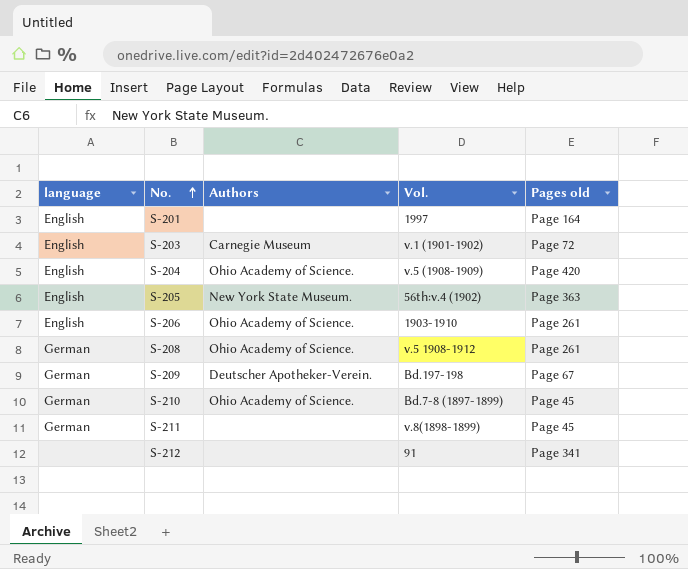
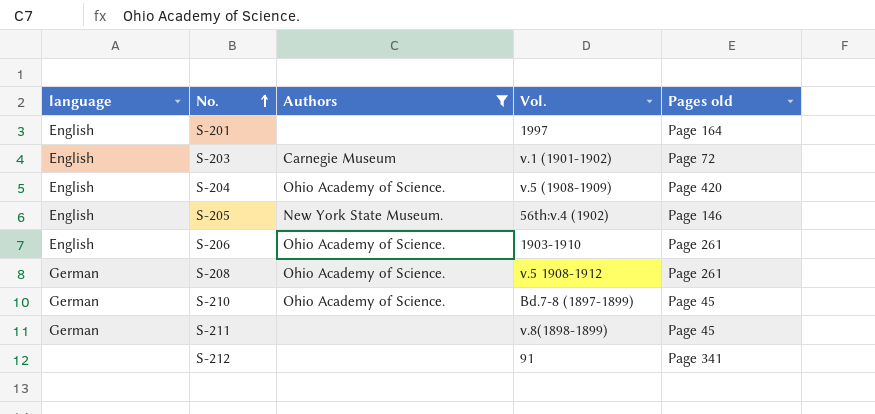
filter: none -> Authors != Deutscher Apotheker-Verein.
S-205 | Pages old: Page 363 -> Page 146

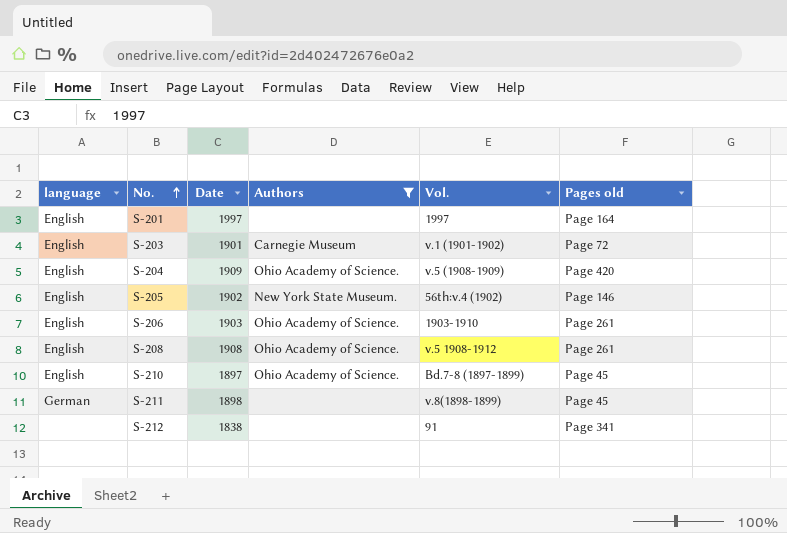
column Date | position: none -> 3
S-208 | language: German -> English
S-210 | language: German -> English

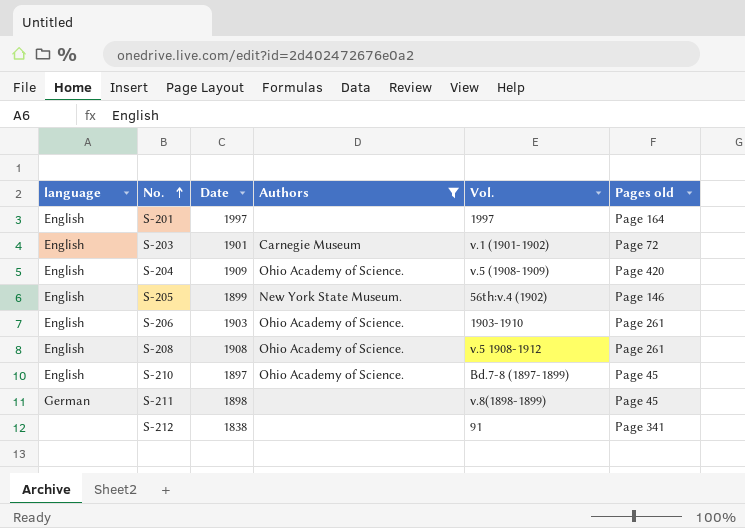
S-205 | Date: 1902 -> 1899

